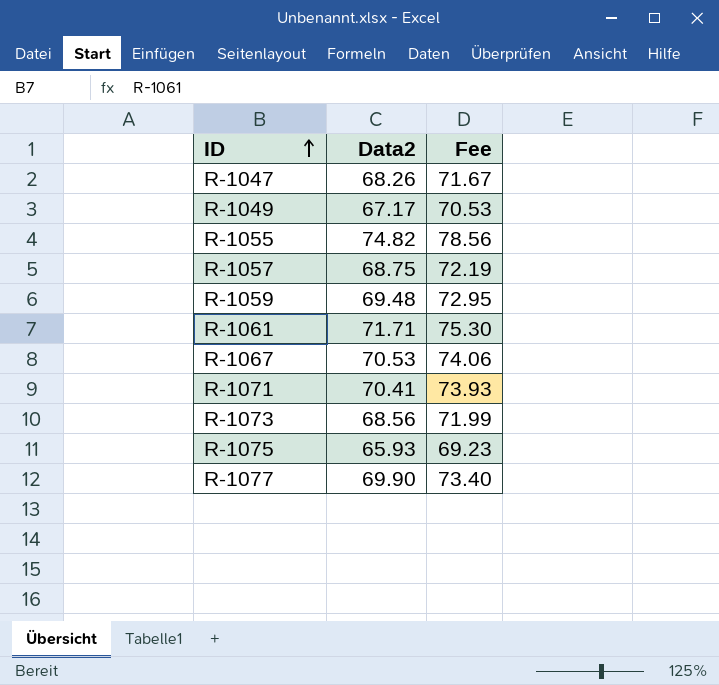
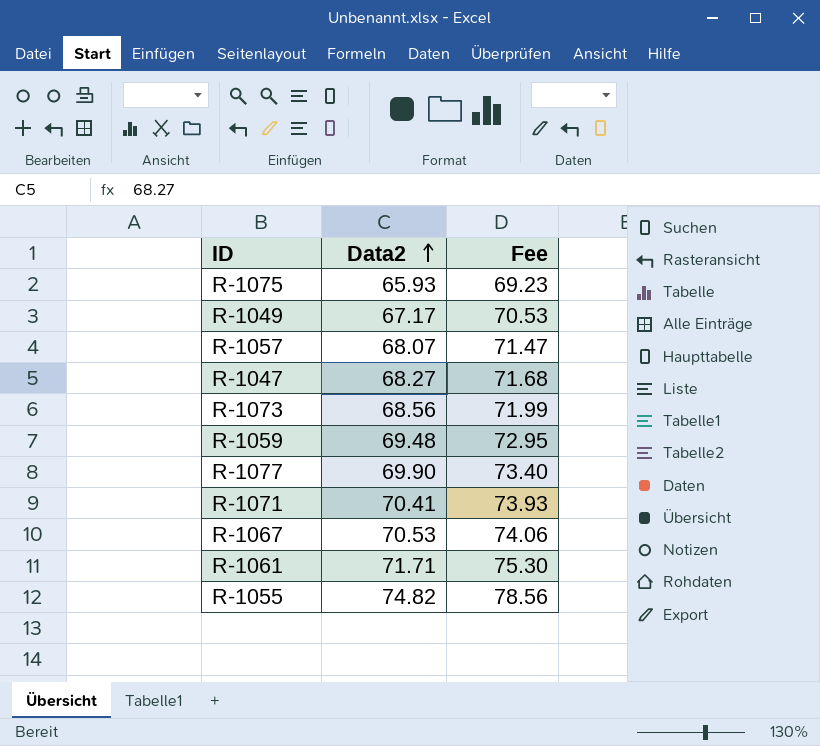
row order: ID ascending -> Data2 ascending
R-1057 | Data2: 68.75 -> 68.07
R-1057 | Fee: 72.19 -> 71.47
R-1047 | Data2: 68.26 -> 68.27
R-1047 | Fee: 71.67 -> 71.68

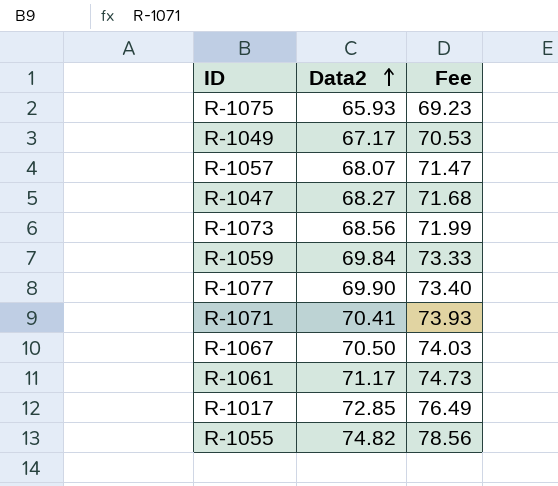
R-1059 | Data2: 69.48 -> 69.84
R-1059 | Fee: 72.95 -> 73.33
R-1067 | Data2: 70.53 -> 70.50
R-1067 | Fee: 74.06 -> 74.03
R-1061 | Data2: 71.71 -> 71.17
R-1061 | Fee: 75.30 -> 74.73
row R-1017: none -> 72.85 | 76.49

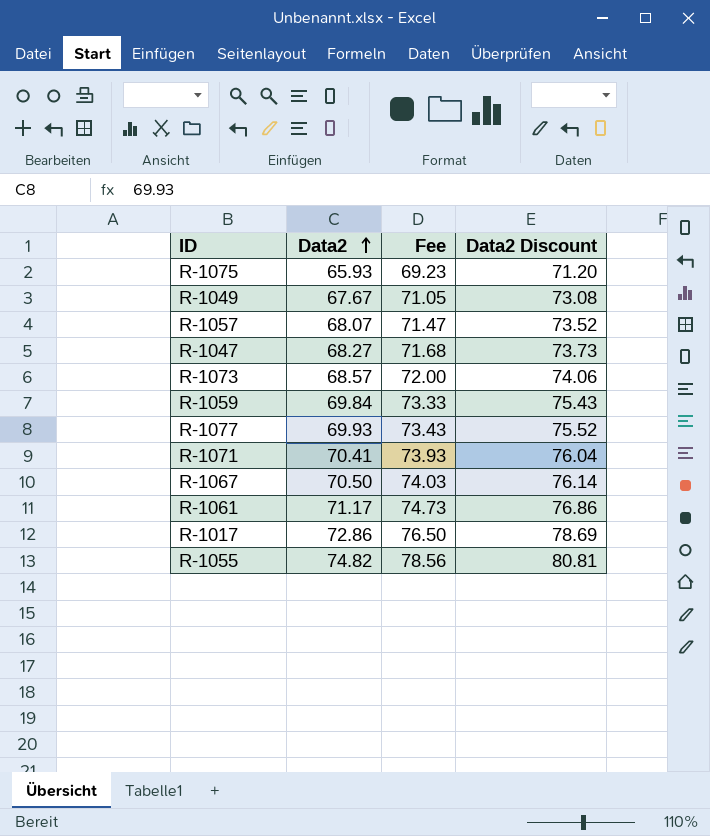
column Data2 Discount | formula: none -> [Data2] * 1.08
R-1049 | Data2: 67.17 -> 67.67
R-1049 | Fee: 70.53 -> 71.05
R-1073 | Data2: 68.56 -> 68.57
R-1073 | Fee: 71.99 -> 72.00
R-1077 | Data2: 69.90 -> 69.93
R-1077 | Fee: 73.40 -> 73.43
R-1017 | Data2: 72.85 -> 72.86
R-1017 | Fee: 76.49 -> 76.50

